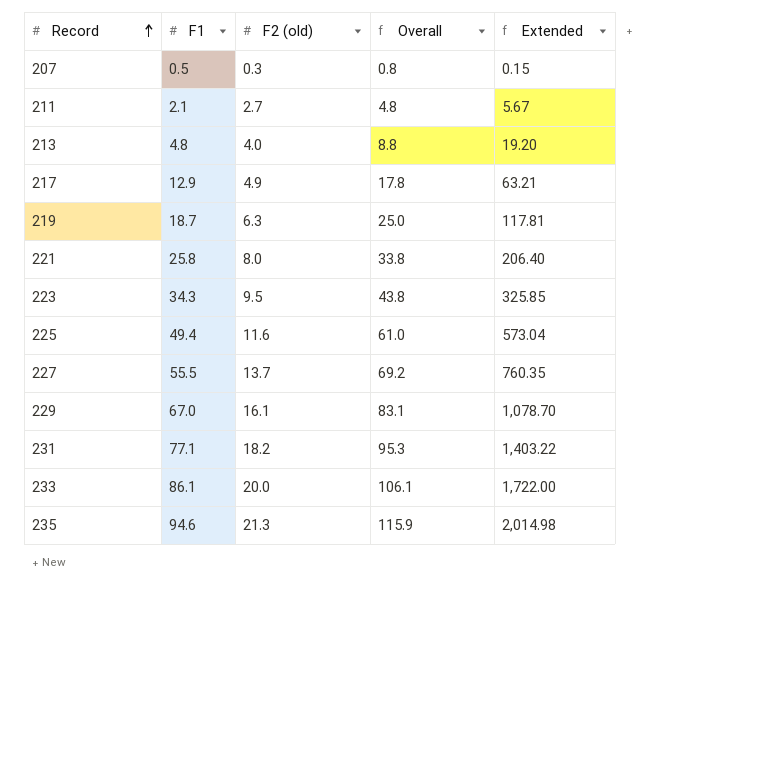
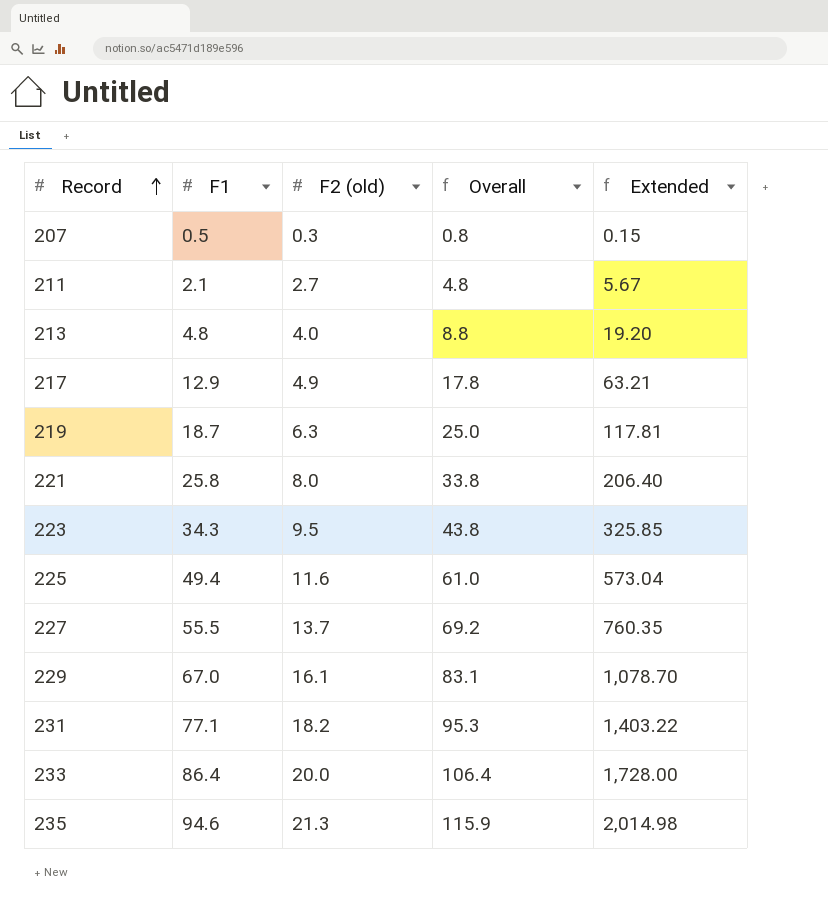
233 | F1: 86.1 -> 86.4
233 | Overall: 106.1 -> 106.4
233 | Extended: 1,722.00 -> 1,728.00

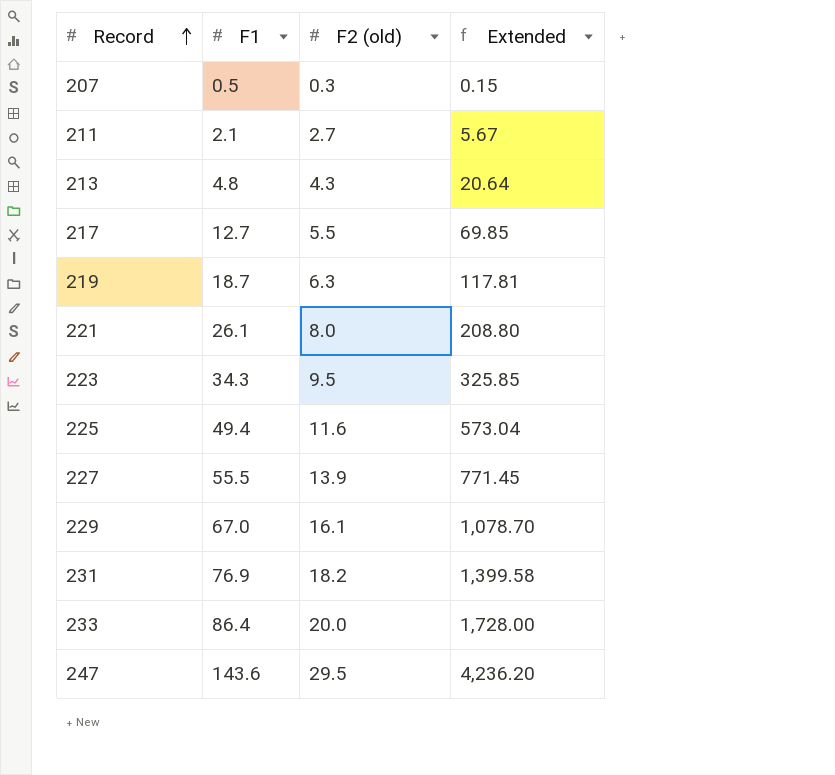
column Overall | formula: [F1] + [F2 (old)] -> none
row 235: 94.6 | 21.3 | 115.9 | 2,014.98 -> none
213 | F2 (old): 4.0 -> 4.3
213 | Extended: 19.20 -> 20.64
217 | F1: 12.9 -> 12.7
217 | F2 (old): 4.9 -> 5.5
217 | Extended: 63.21 -> 69.85
221 | F1: 25.8 -> 26.1
221 | Extended: 206.40 -> 208.80
227 | F2 (old): 13.7 -> 13.9
227 | Extended: 760.35 -> 771.45
231 | F1: 77.1 -> 76.9
231 | Extended: 1,403.22 -> 1,399.58
row 247: none -> 143.6 | 29.5 | 4,236.20

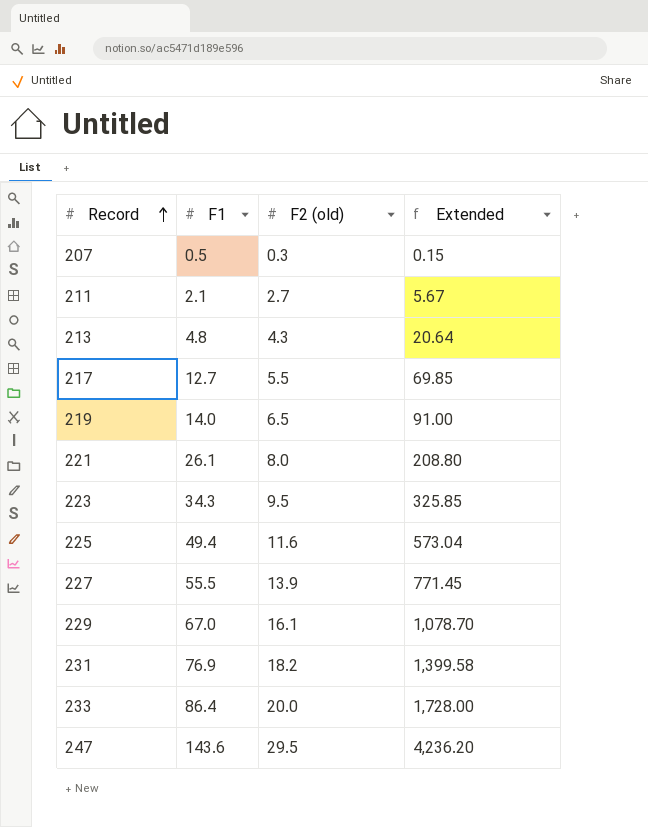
219 | F1: 18.7 -> 14.0
219 | F2 (old): 6.3 -> 6.5
219 | Extended: 117.81 -> 91.00

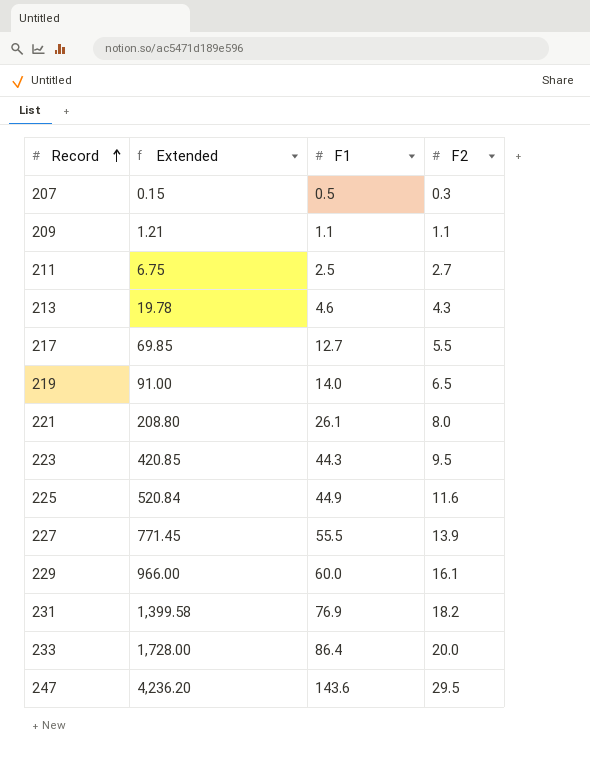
column Extended | position: 4 -> 2
column name: F2 (old) -> F2
row 209: none -> 1.21 | 1.1 | 1.1
211 | Extended: 5.67 -> 6.75
211 | F1: 2.1 -> 2.5
213 | Extended: 20.64 -> 19.78
213 | F1: 4.8 -> 4.6
223 | Extended: 325.85 -> 420.85
223 | F1: 34.3 -> 44.3
225 | Extended: 573.04 -> 520.84
225 | F1: 49.4 -> 44.9
229 | Extended: 1,078.70 -> 966.00
229 | F1: 67.0 -> 60.0

